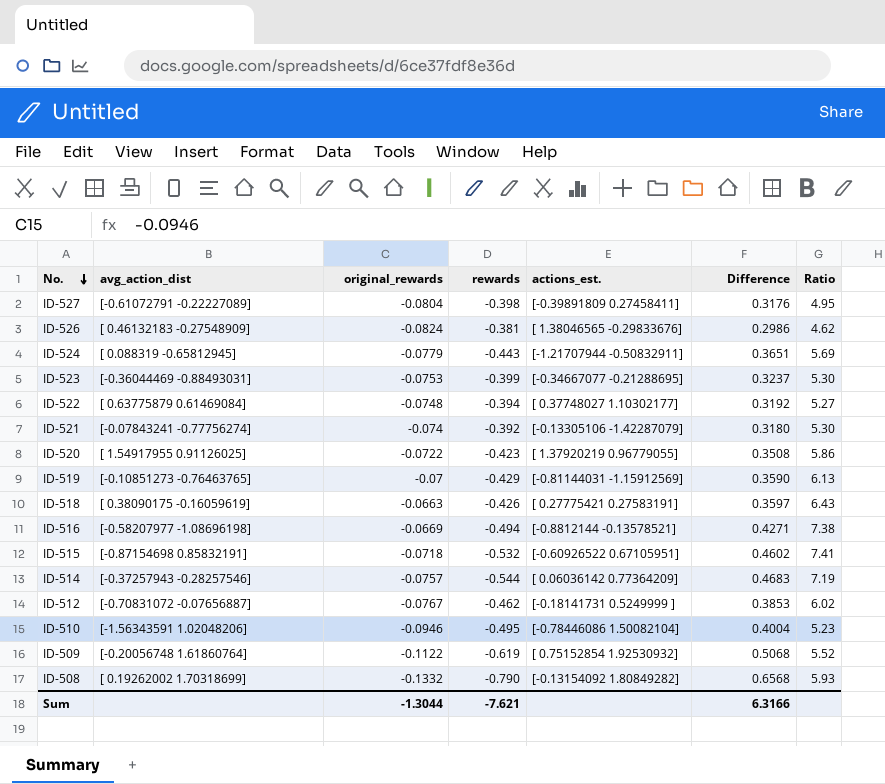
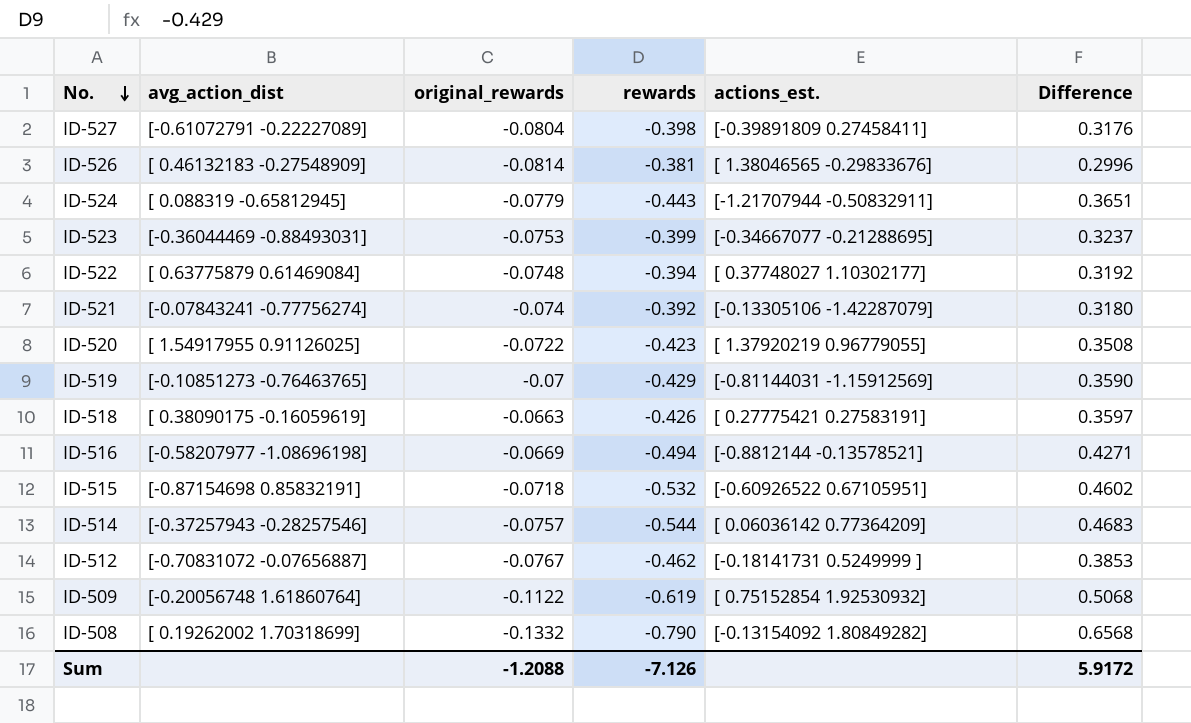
column Ratio | formula: [rewards] / [original_rewards] -> none
row ID-510: [-1.56343591 1.02048206] | -0.0946 | -0.495 | [-0.78446086 1.50082104] | 0.4004 | 5.23 -> none
ID-526 | original_rewards: -0.0824 -> -0.0814
ID-526 | Difference: 0.2986 -> 0.2996
Sum | original_rewards: -1.3044 -> -1.2088
Sum | rewards: -7.621 -> -7.126
Sum | Difference: 6.3166 -> 5.9172

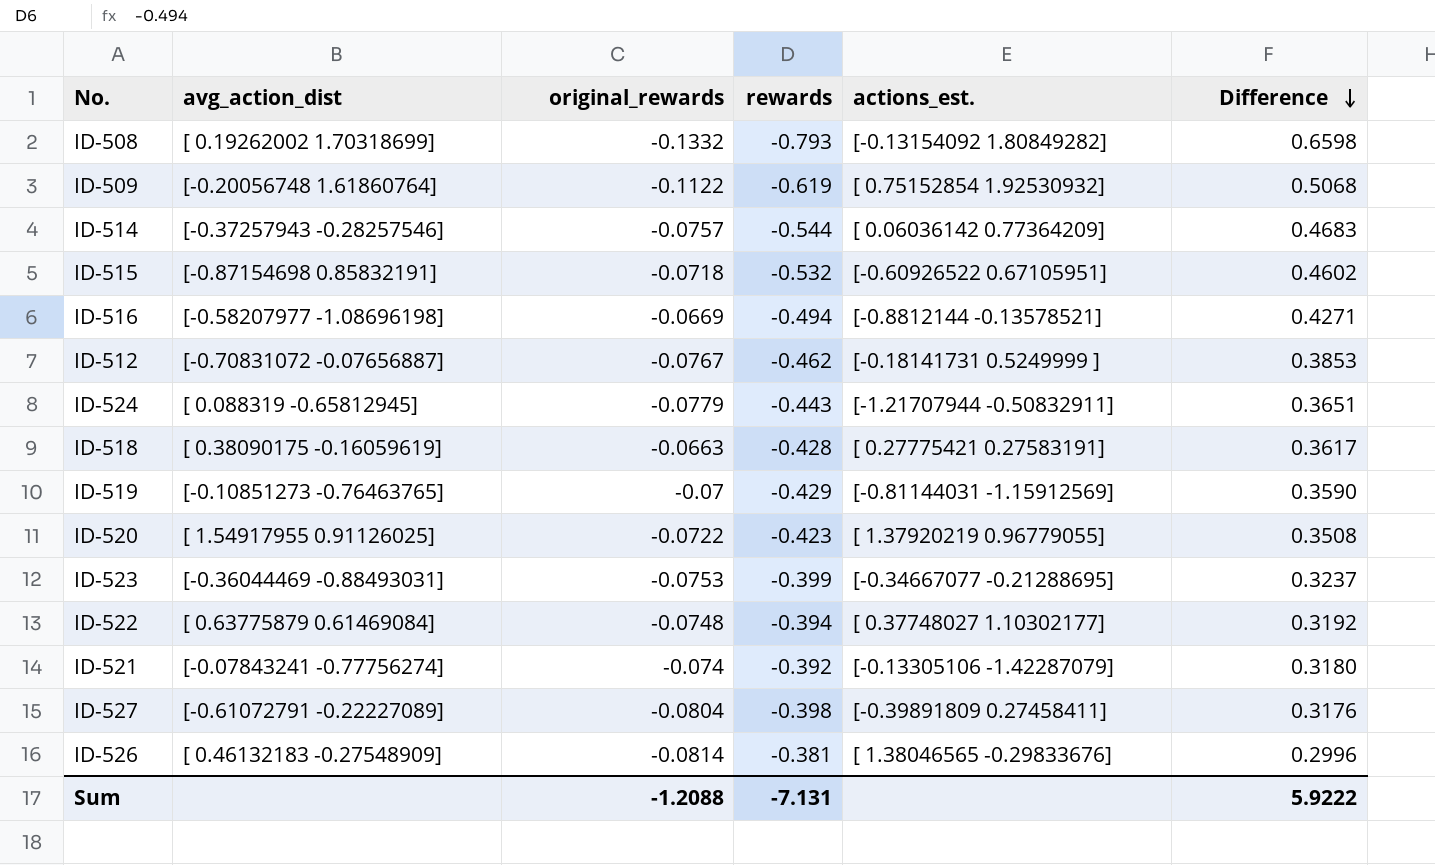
row order: No. descending -> Difference descending
ID-508 | rewards: -0.790 -> -0.793
ID-508 | Difference: 0.6568 -> 0.6598
ID-518 | rewards: -0.426 -> -0.428
ID-518 | Difference: 0.3597 -> 0.3617
Sum | rewards: -7.126 -> -7.131
Sum | Difference: 5.9172 -> 5.9222

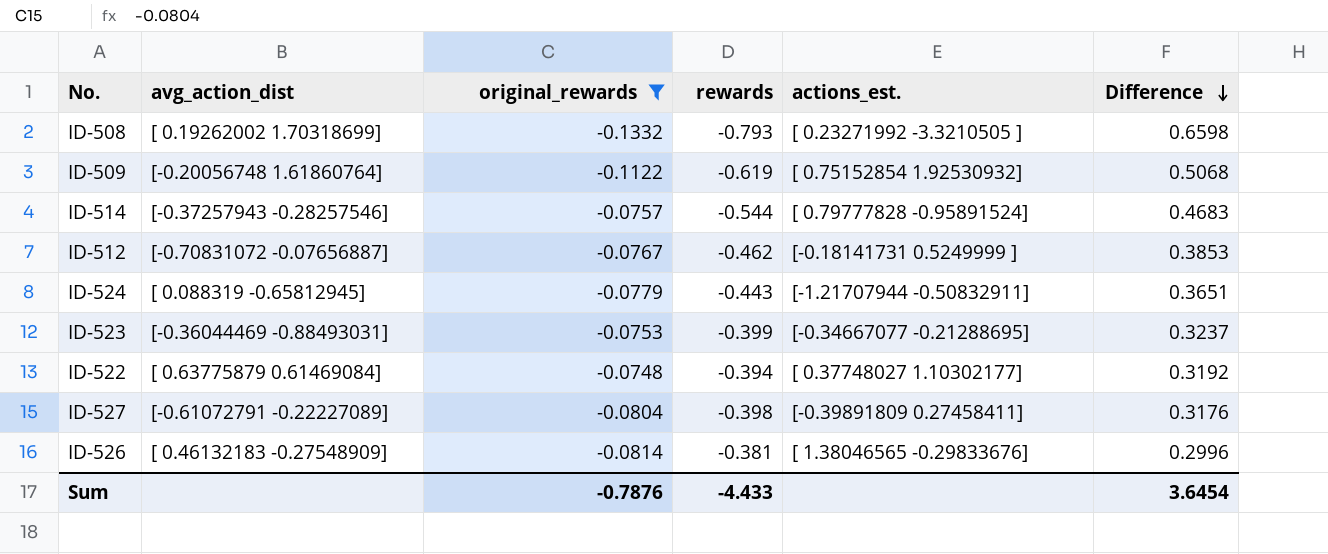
filter: none -> original_rewards <= -0.0748
ID-508 | actions_est.: [-0.13154092 1.80849282] -> [ 0.23271992 -3.3210505 ]
ID-514 | actions_est.: [ 0.06036142 0.77364209] -> [ 0.79777828 -0.95891524]
Sum | original_rewards: -1.2088 -> -0.7876
Sum | rewards: -7.131 -> -4.433
Sum | Difference: 5.9222 -> 3.6454

